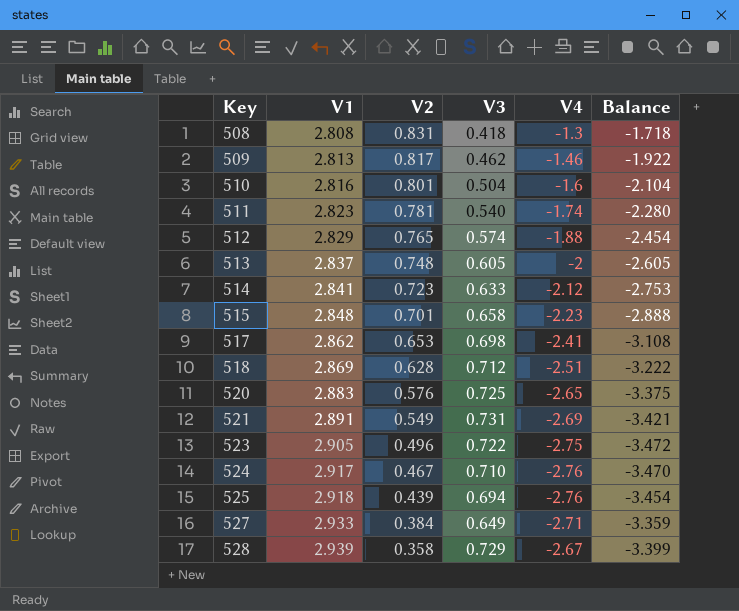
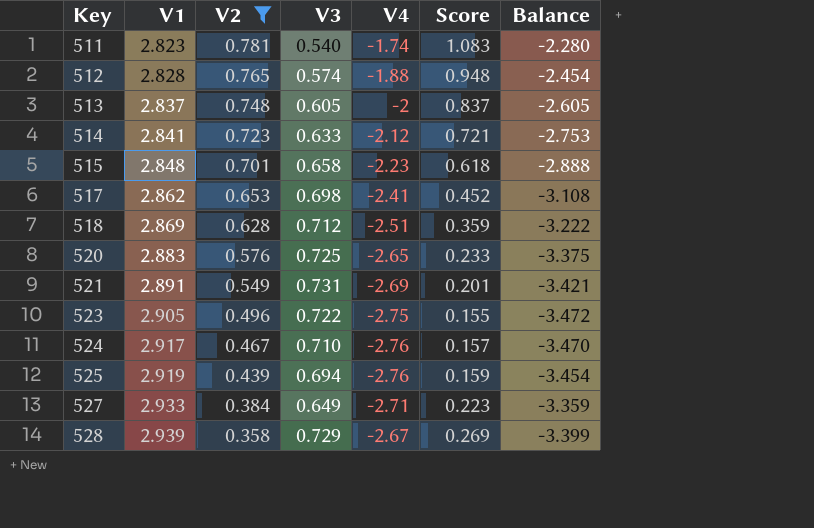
filter: none -> V2 <= 0.781
column Score | formula: none -> [V1] + [V4]
512 | V1: 2.829 -> 2.828
525 | V1: 2.918 -> 2.919

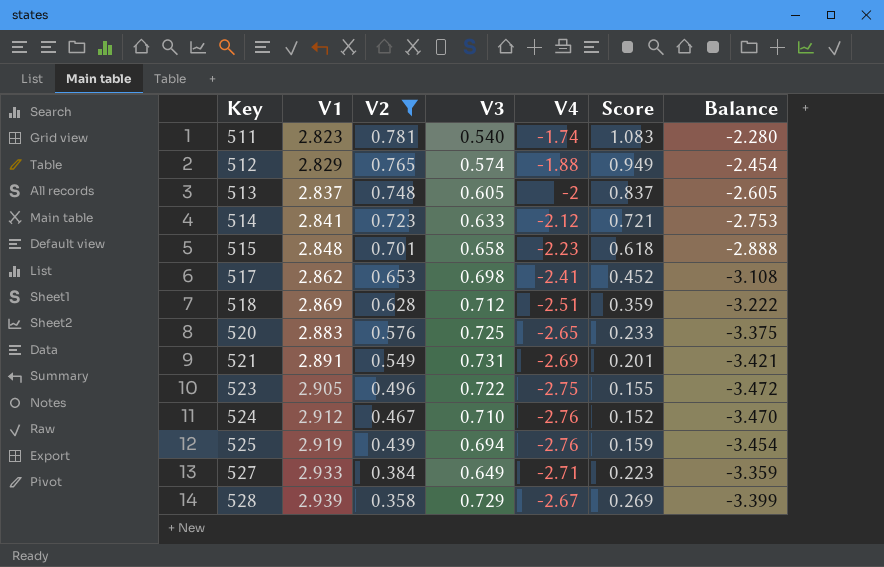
512 | V1: 2.828 -> 2.829
512 | Score: 0.948 -> 0.949
524 | V1: 2.917 -> 2.912
524 | Score: 0.157 -> 0.152

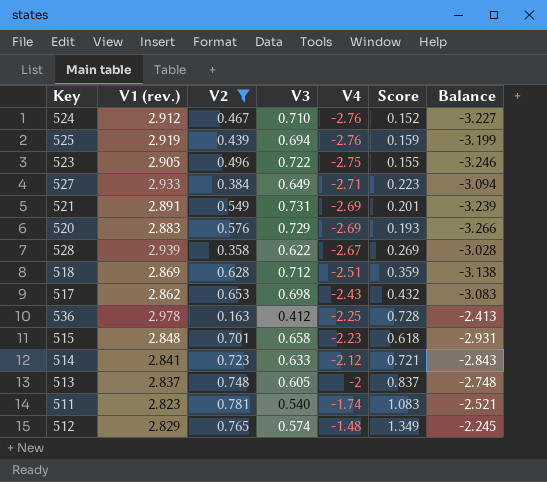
row order: Key ascending -> V4 ascending
column name: V1 -> V1 (rev.)
column Balance | formula: [V4] - [V3] -> [V4] - [V2]
520 | V3: 0.725 -> 0.729
520 | V4: -2.65 -> -2.69
520 | Score: 0.233 -> 0.193
528 | V3: 0.729 -> 0.622
517 | V4: -2.41 -> -2.43
517 | Score: 0.452 -> 0.432
row 536: none -> 2.978 | 0.163 | 0.412 | -2.25 | 0.728 | -2.413
512 | V4: -1.88 -> -1.48
512 | Score: 0.949 -> 1.349

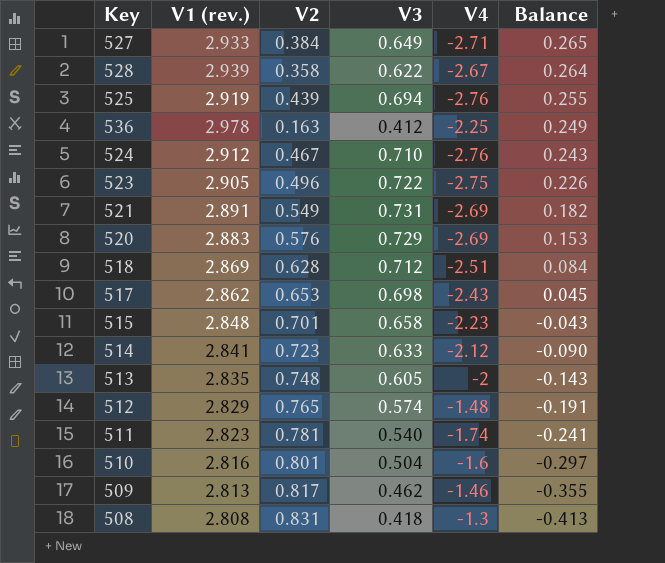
filter: V2 <= 0.781 -> none
row order: V4 ascending -> Balance descending
column Score | formula: [V1 (rev.)] + [V4] -> none
column Balance | formula: [V4] - [V2] -> [V3] - [V2]
513 | V1 (rev.): 2.837 -> 2.835

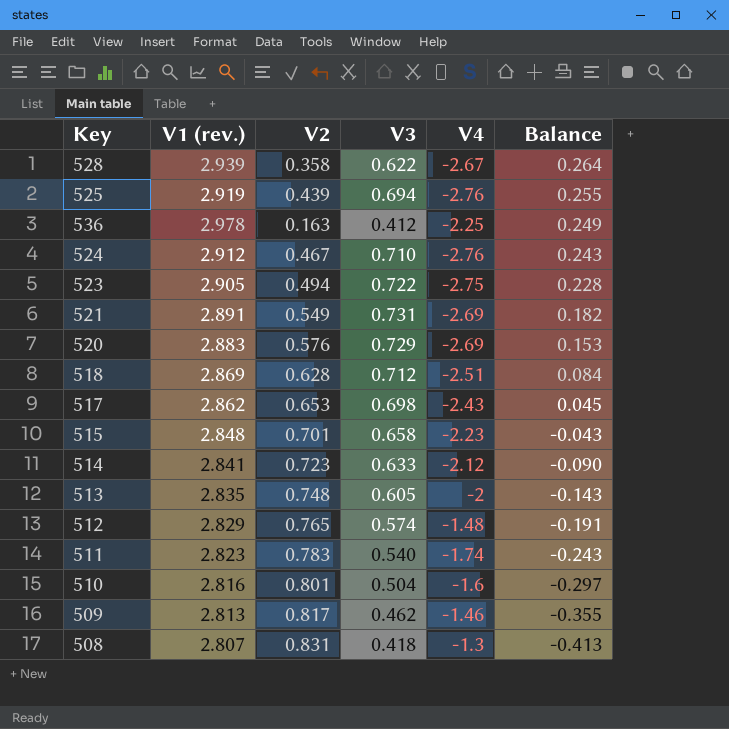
row 527: 2.933 | 0.384 | 0.649 | -2.71 | 0.265 -> none
523 | V2: 0.496 -> 0.494
523 | Balance: 0.226 -> 0.228
511 | V2: 0.781 -> 0.783
511 | Balance: -0.241 -> -0.243
508 | V1 (rev.): 2.808 -> 2.807

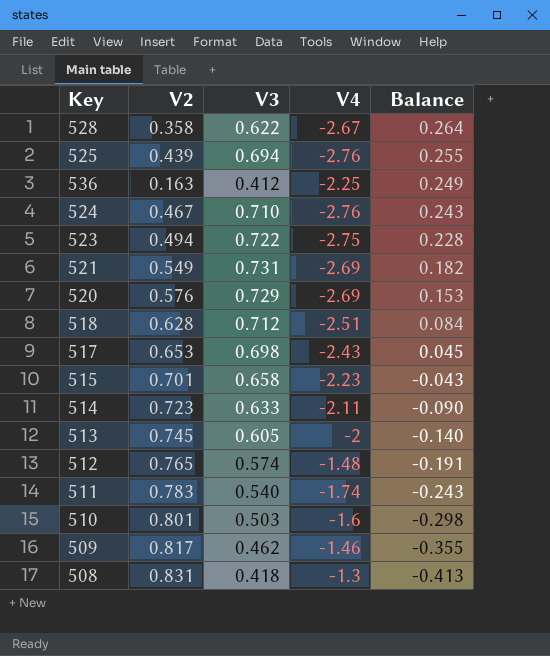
column V1 (rev.) | position: 2 -> none
514 | V4: -2.12 -> -2.11
513 | V2: 0.748 -> 0.745
513 | Balance: -0.143 -> -0.140
510 | V3: 0.504 -> 0.503
510 | Balance: -0.297 -> -0.298

